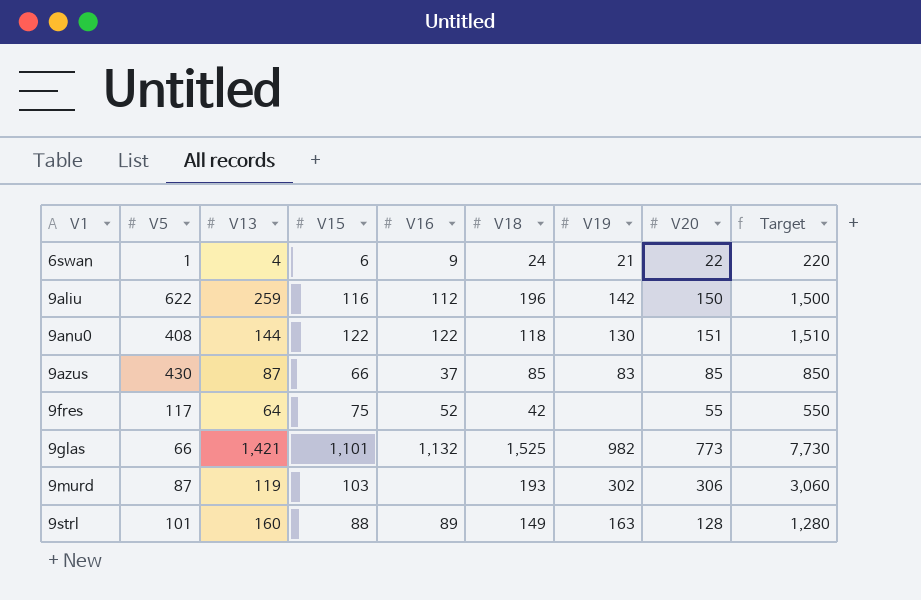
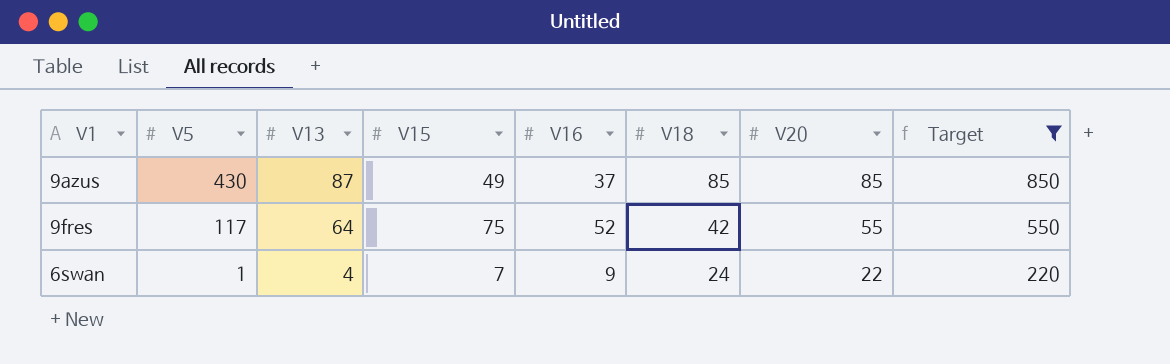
filter: none -> Target <= 850
row order: V1 ascending -> V5 descending
column V19 | position: 7 -> none
9azus | V15: 66 -> 49
6swan | V15: 6 -> 7

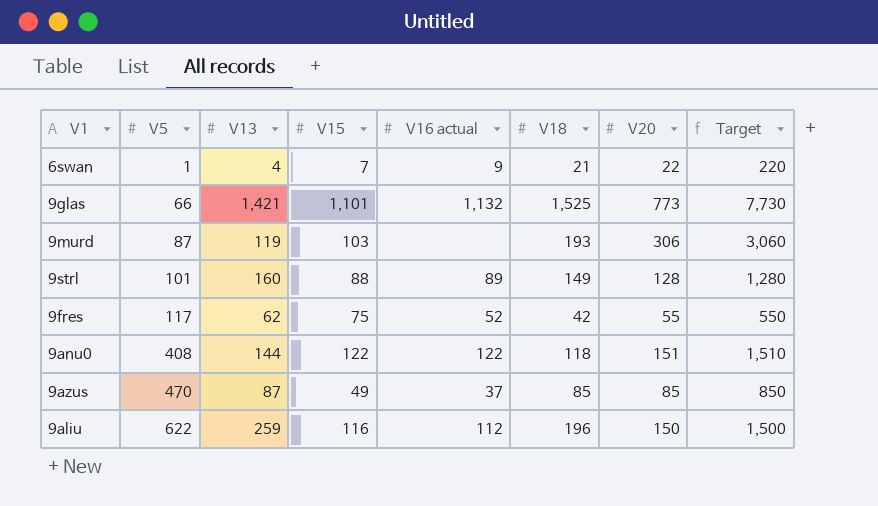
filter: Target <= 850 -> none
row order: V5 descending -> V5 ascending
column name: V16 -> V16 actual
6swan | V18: 24 -> 21
9fres | V13: 64 -> 62
9azus | V5: 430 -> 470

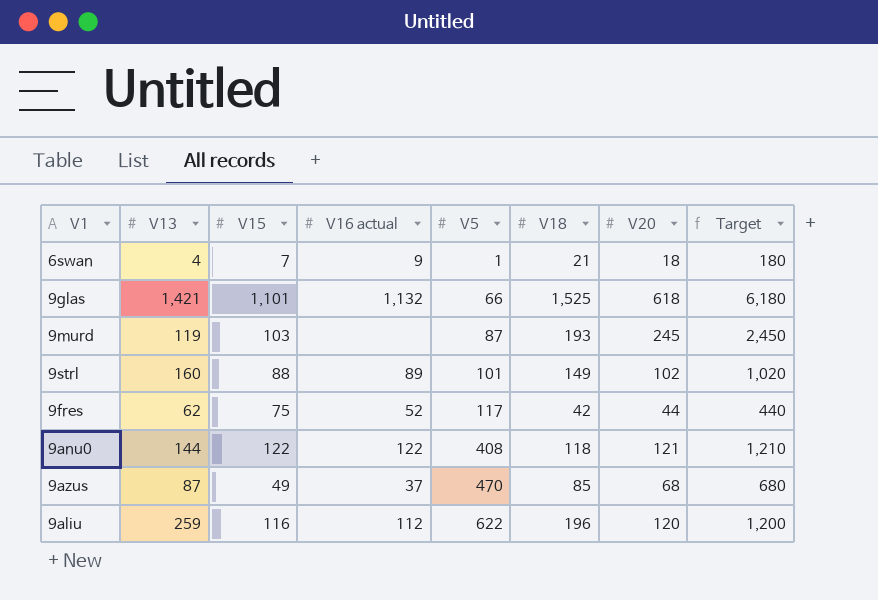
column V5 | position: 2 -> 5
6swan | V20: 22 -> 18
6swan | Target: 220 -> 180
9glas | V20: 773 -> 618
9glas | Target: 7,730 -> 6,180
9murd | V20: 306 -> 245
9murd | Target: 3,060 -> 2,450
9strl | V20: 128 -> 102
9strl | Target: 1,280 -> 1,020
9fres | V20: 55 -> 44
9fres | Target: 550 -> 440
9anu0 | V20: 151 -> 121
9anu0 | Target: 1,510 -> 1,210
9azus | V20: 85 -> 68
9azus | Target: 850 -> 680
9aliu | V20: 150 -> 120
9aliu | Target: 1,500 -> 1,200

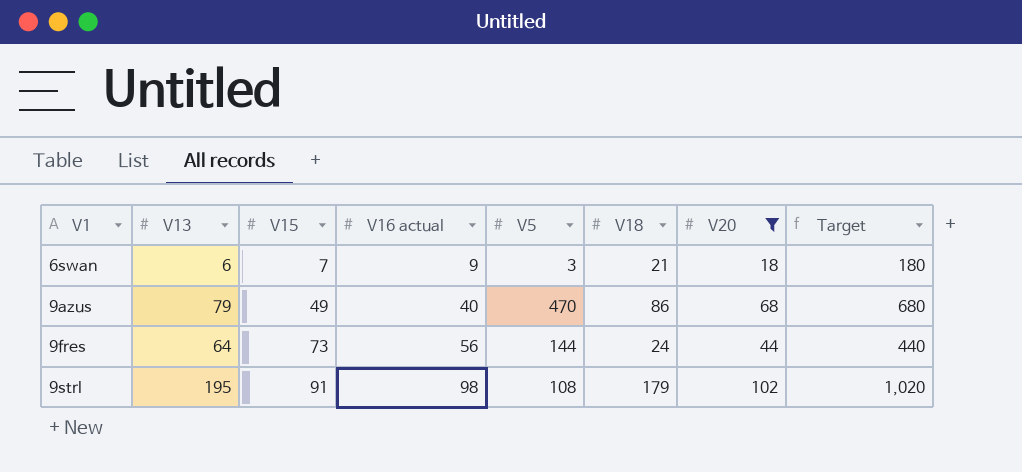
filter: none -> V20 <= 102
row order: V5 ascending -> V1 ascending
6swan | V13: 4 -> 6
6swan | V5: 1 -> 3
9azus | V13: 87 -> 79
9azus | V16 actual: 37 -> 40
9azus | V18: 85 -> 86
9fres | V13: 62 -> 64
9fres | V15: 75 -> 73
9fres | V16 actual: 52 -> 56
9fres | V5: 117 -> 144
9fres | V18: 42 -> 24
9strl | V13: 160 -> 195
9strl | V15: 88 -> 91
9strl | V16 actual: 89 -> 98
9strl | V5: 101 -> 108
9strl | V18: 149 -> 179

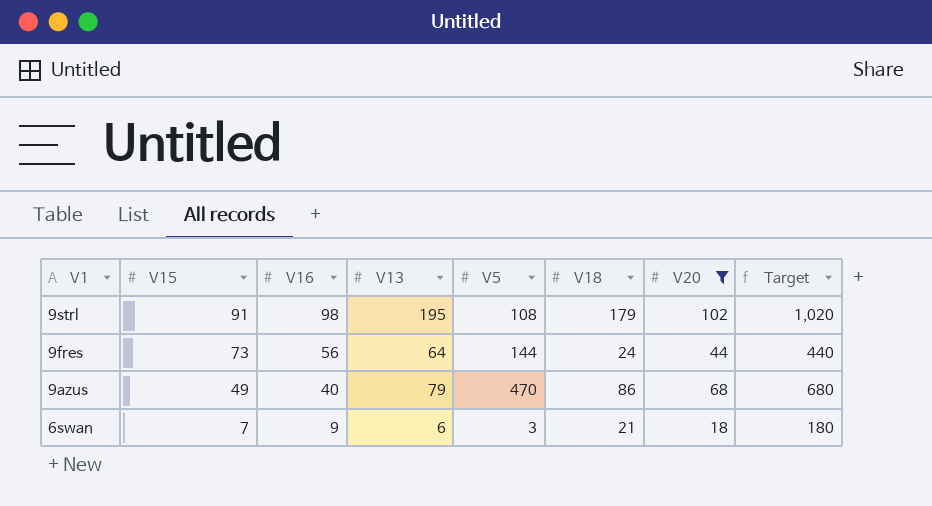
row order: V1 ascending -> V1 descending
column name: V16 actual -> V16
column V13 | position: 2 -> 4

